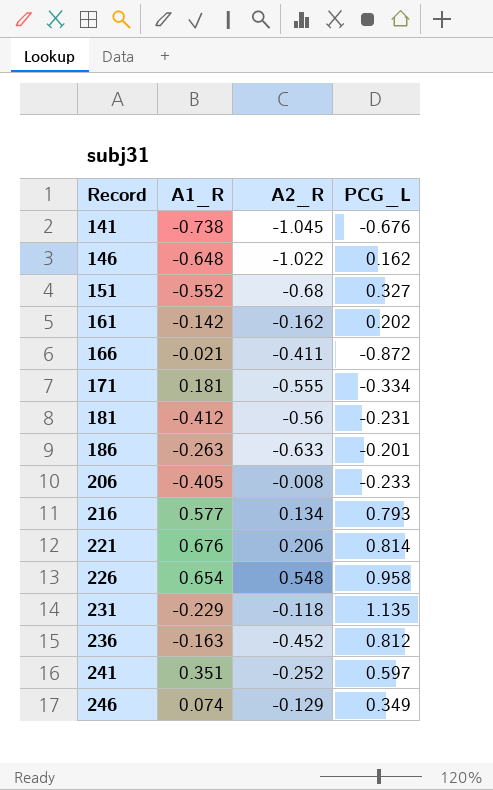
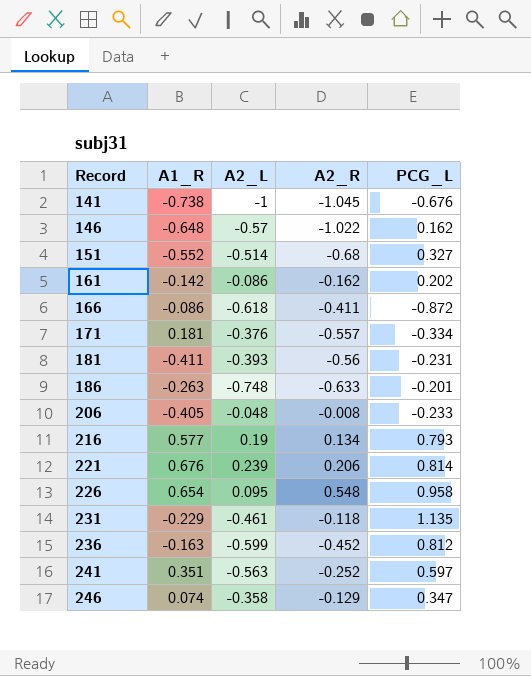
column A2_L | position: none -> 3
166 | A1_R: -0.021 -> -0.086
171 | A2_R: -0.555 -> -0.557
181 | A1_R: -0.412 -> -0.411
246 | PCG_L: 0.349 -> 0.347

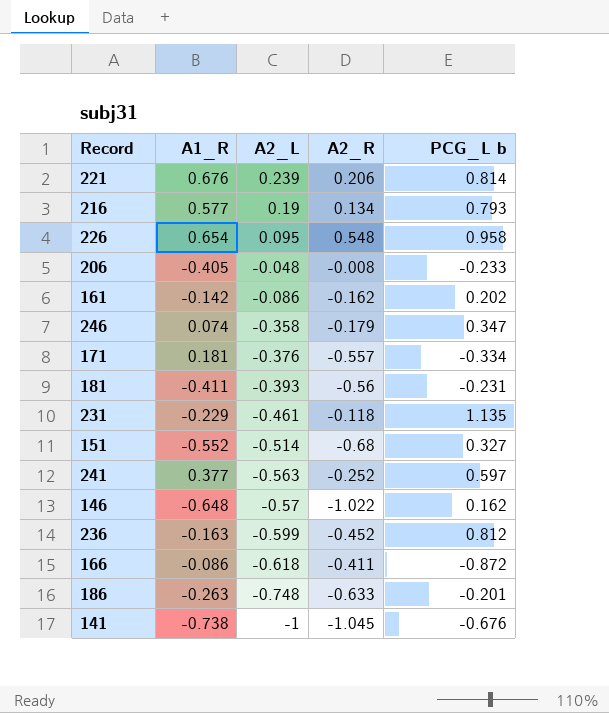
row order: Record ascending -> A2_L descending
column name: PCG_L -> PCG_L b
246 | A2_R: -0.129 -> -0.179
241 | A1_R: 0.351 -> 0.377

